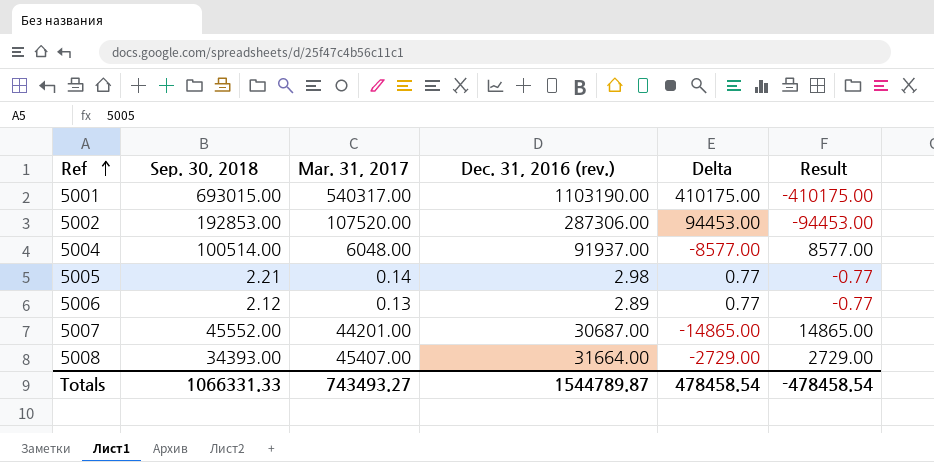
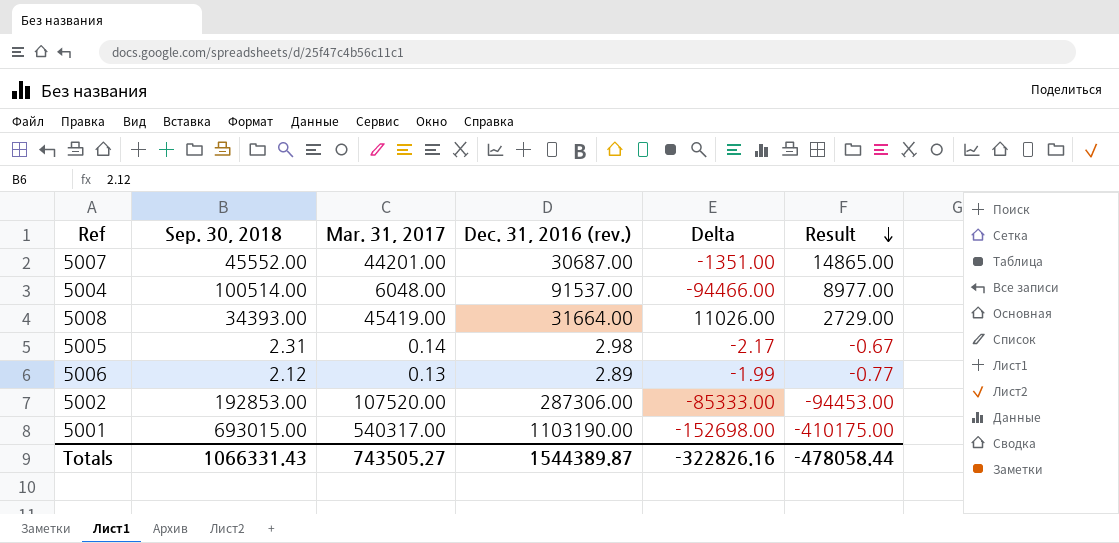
row order: Ref ascending -> Result descending
column Delta | formula: [Dec. 31, 2016 (rev.)] - [Sep. 30, 2018] -> [Mar. 31, 2017] - [Sep. 30, 2018]
5004 | Dec. 31, 2016 (rev.): 91937.00 -> 91537.00
5004 | Result: 8577.00 -> 8977.00
5008 | Mar. 31, 2017: 45407.00 -> 45419.00
5005 | Sep. 30, 2018: 2.21 -> 2.31
5005 | Result: -0.77 -> -0.67
Totals | Sep. 30, 2018: 1066331.33 -> 1066331.43
Totals | Mar. 31, 2017: 743493.27 -> 743505.27
Totals | Dec. 31, 2016 (rev.): 1544789.87 -> 1544389.87
Totals | Delta: 478458.54 -> -322826.16
Totals | Result: -478458.54 -> -478058.44

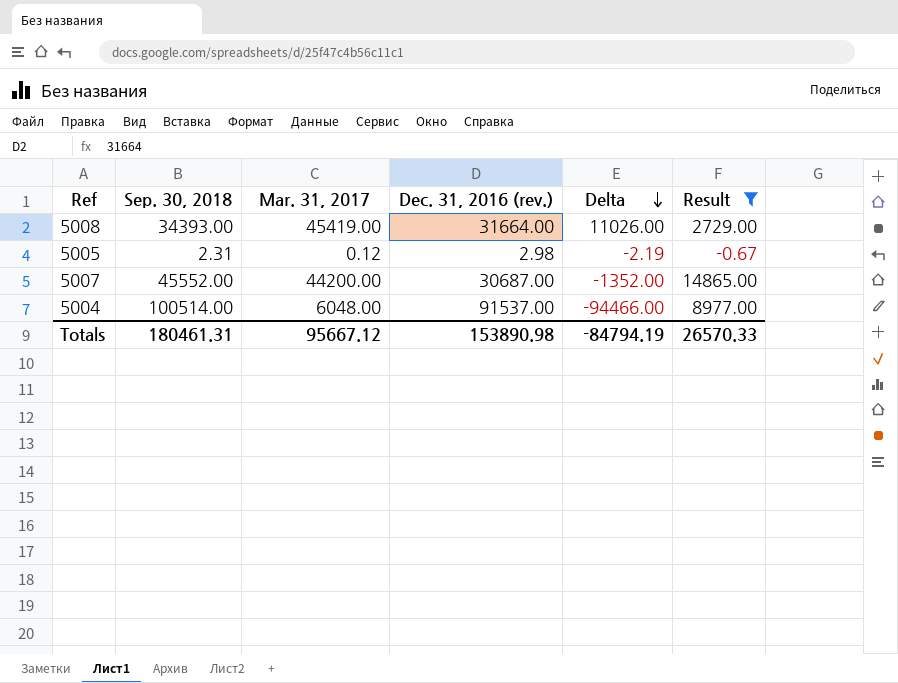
filter: none -> Result >= -0.67
row order: Result descending -> Delta descending
5005 | Mar. 31, 2017: 0.14 -> 0.12
5005 | Delta: -2.17 -> -2.19
5007 | Mar. 31, 2017: 44201.00 -> 44200.00
5007 | Delta: -1351.00 -> -1352.00
Totals | Sep. 30, 2018: 1066331.43 -> 180461.31
Totals | Mar. 31, 2017: 743505.27 -> 95667.12
Totals | Dec. 31, 2016 (rev.): 1544389.87 -> 153890.98
Totals | Delta: -322826.16 -> -84794.19
Totals | Result: -478058.44 -> 26570.33

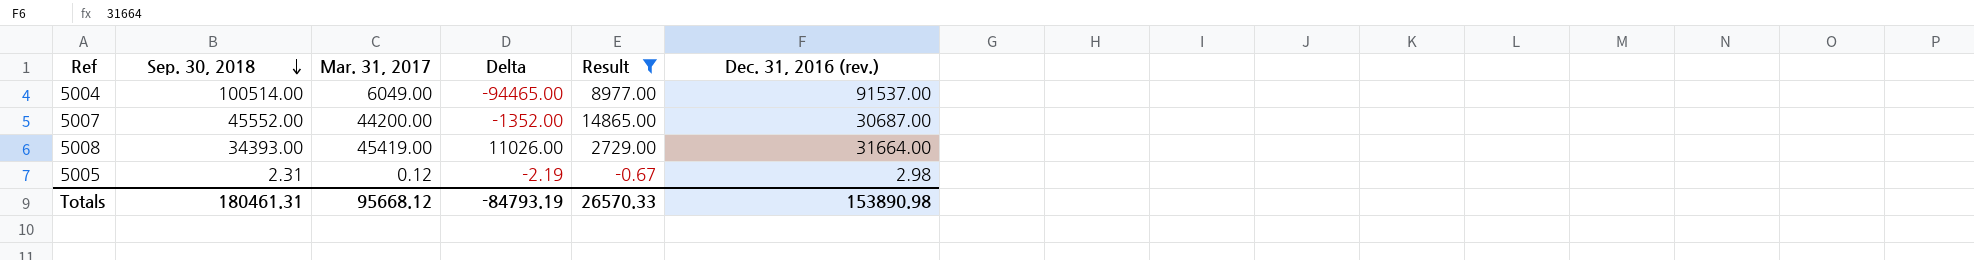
row order: Delta descending -> Sep. 30, 2018 descending
column Dec. 31, 2016 (rev.) | position: 4 -> 6
5004 | Mar. 31, 2017: 6048.00 -> 6049.00
5004 | Delta: -94466.00 -> -94465.00
Totals | Mar. 31, 2017: 95667.12 -> 95668.12
Totals | Delta: -84794.19 -> -84793.19

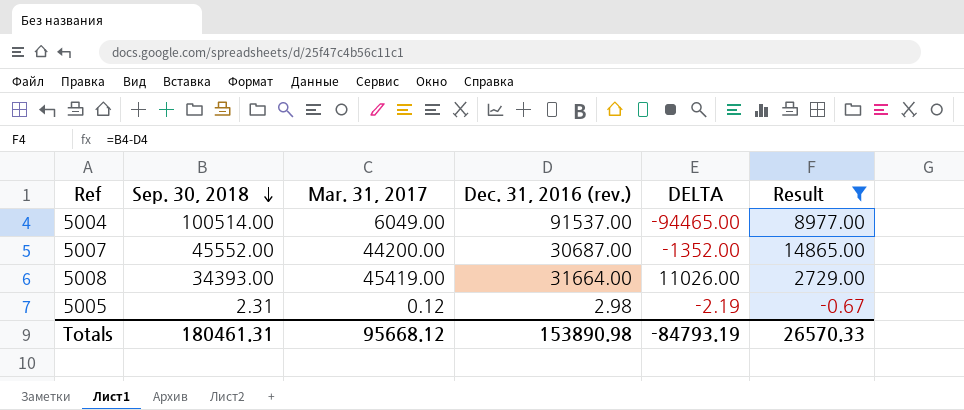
column Dec. 31, 2016 (rev.) | position: 6 -> 4
column name: Delta -> DELTA

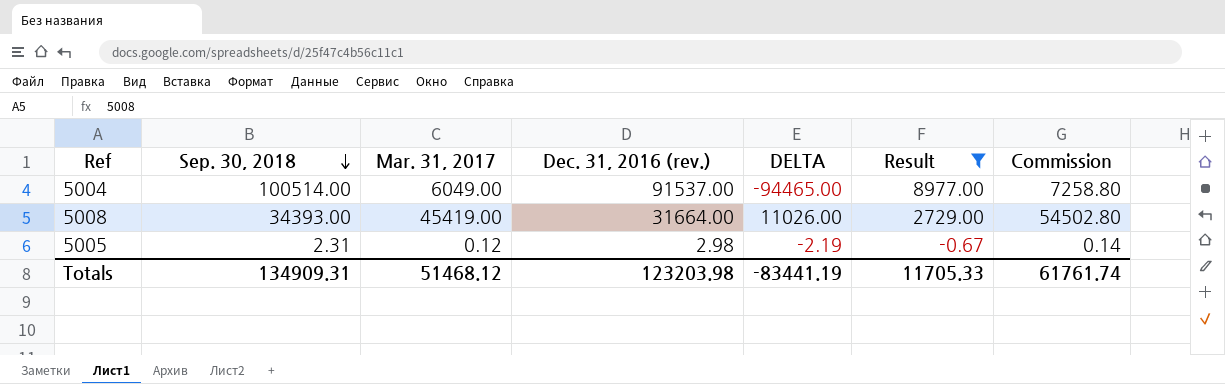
column Commission | formula: none -> [Mar. 31, 2017] * 1.2
row 5007: 45552.00 | 44200.00 | 30687.00 | -1352.00 | 14865.00 -> none
Totals | Sep. 30, 2018: 180461.31 -> 134909.31
Totals | Mar. 31, 2017: 95668.12 -> 51468.12
Totals | Dec. 31, 2016 (rev.): 153890.98 -> 123203.98
Totals | DELTA: -84793.19 -> -83441.19
Totals | Result: 26570.33 -> 11705.33

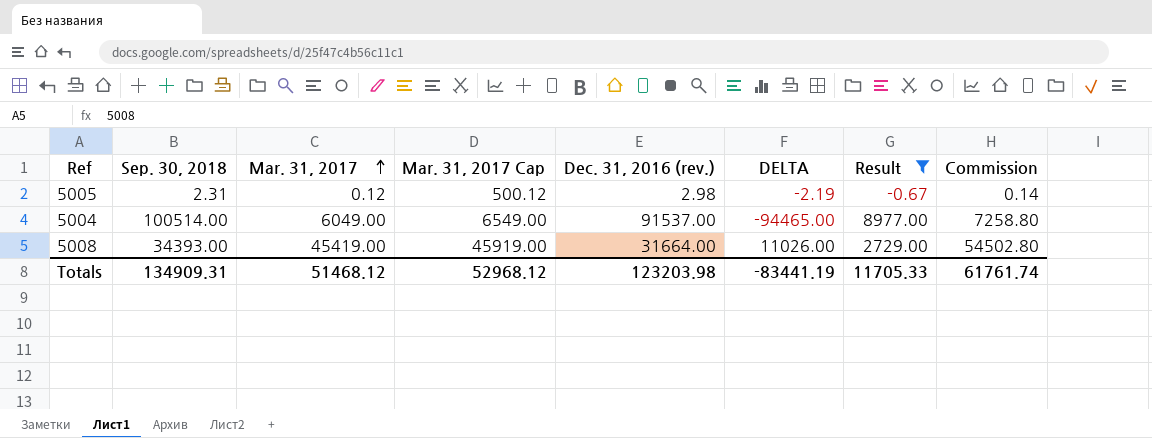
row order: Sep. 30, 2018 descending -> Mar. 31, 2017 ascending
column Mar. 31, 2017 Cap | formula: none -> [Mar. 31, 2017] + 500

